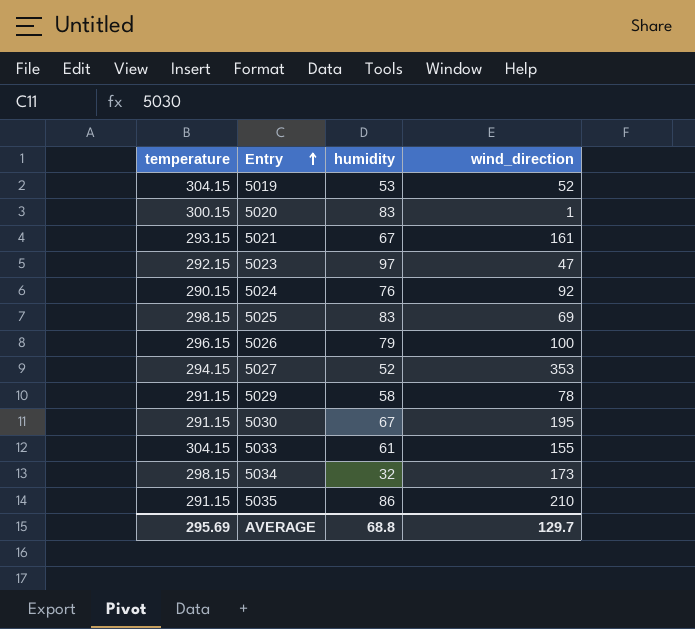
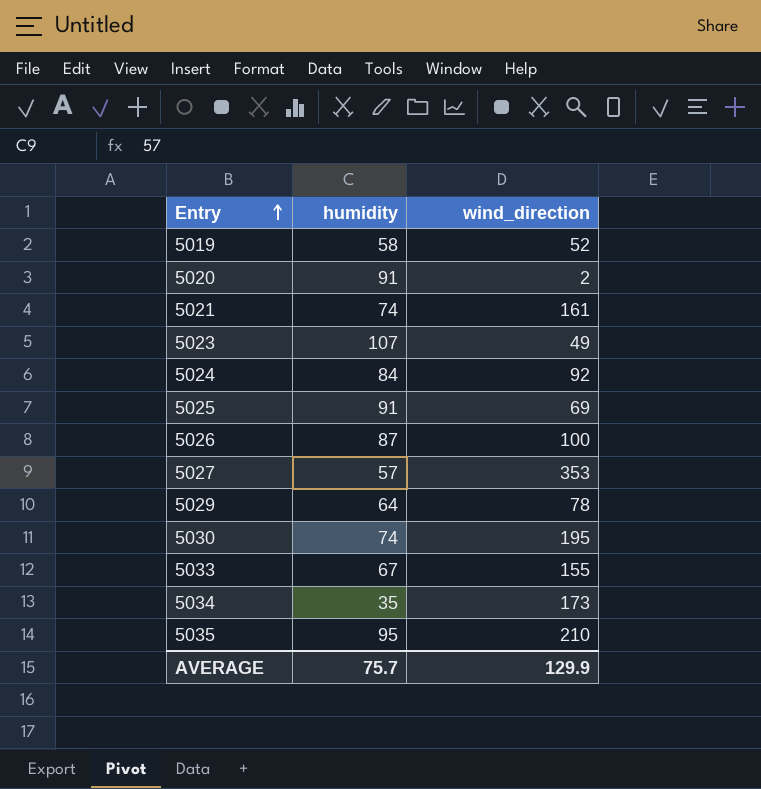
column temperature | position: 1 -> none
5019 | humidity: 53 -> 58
5020 | humidity: 83 -> 91
5020 | wind_direction: 1 -> 2
5021 | humidity: 67 -> 74
5023 | humidity: 97 -> 107
5023 | wind_direction: 47 -> 49
5024 | humidity: 76 -> 84
5025 | humidity: 83 -> 91
5026 | humidity: 79 -> 87
5027 | humidity: 52 -> 57
5029 | humidity: 58 -> 64
5030 | humidity: 67 -> 74
5033 | humidity: 61 -> 67
5034 | humidity: 32 -> 35
5035 | humidity: 86 -> 95
AVERAGE | humidity: 68.8 -> 75.7
AVERAGE | wind_direction: 129.7 -> 129.9

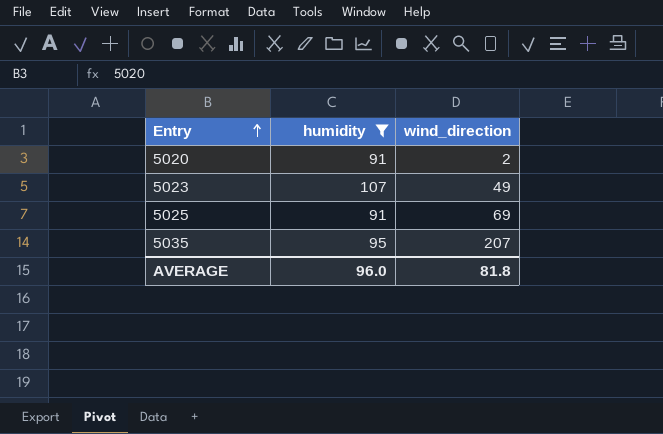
filter: none -> humidity >= 91
5035 | wind_direction: 210 -> 207
AVERAGE | humidity: 75.7 -> 96.0
AVERAGE | wind_direction: 129.9 -> 81.8

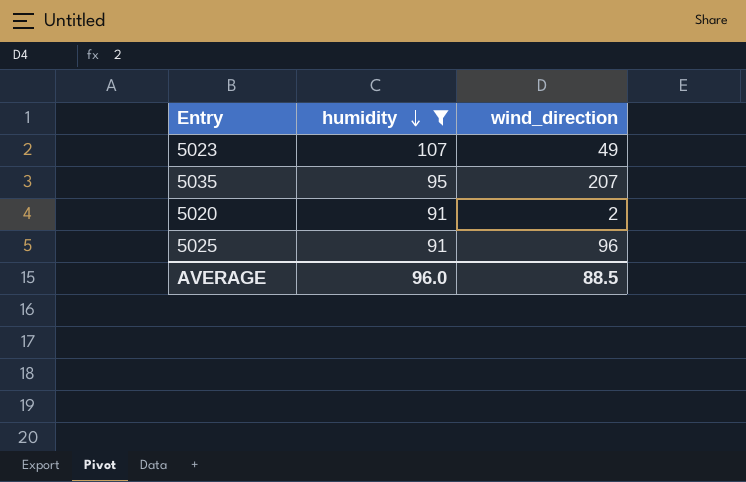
row order: Entry ascending -> humidity descending
5025 | wind_direction: 69 -> 96
AVERAGE | wind_direction: 81.8 -> 88.5

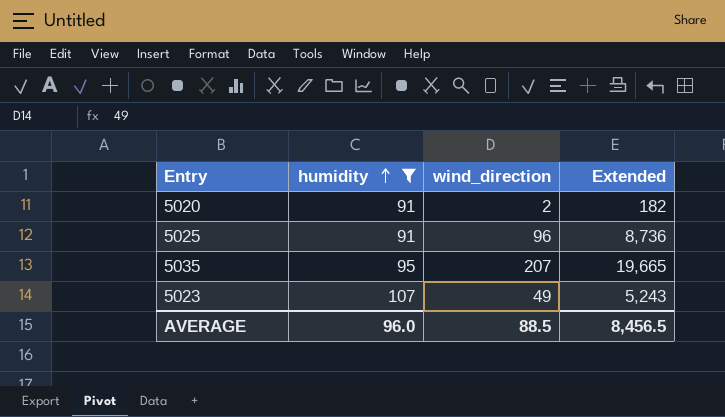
row order: humidity descending -> humidity ascending
column Extended | formula: none -> [humidity] * [wind_direction]

